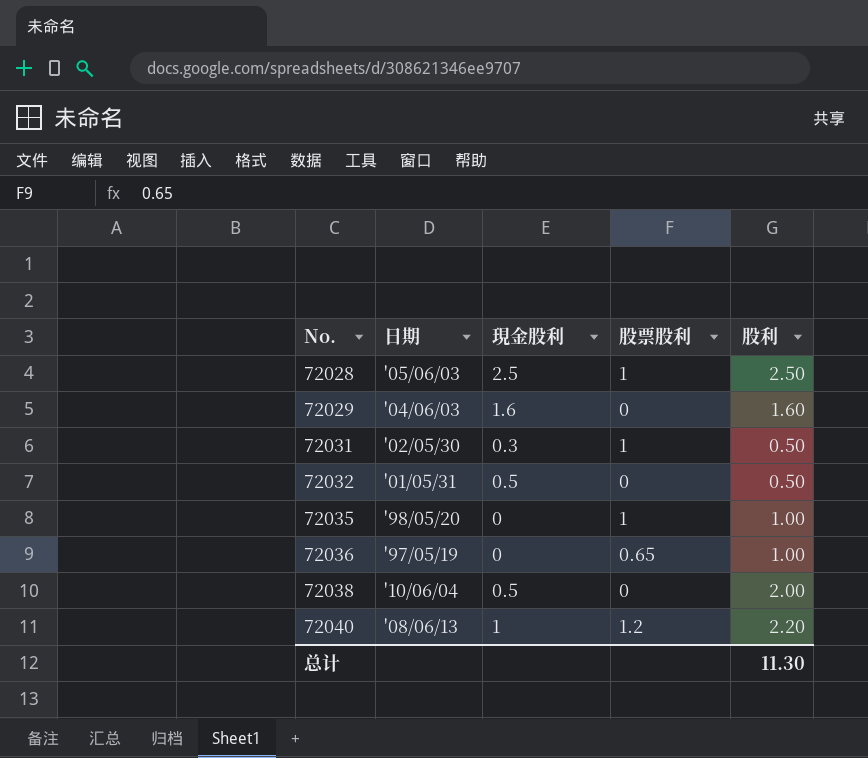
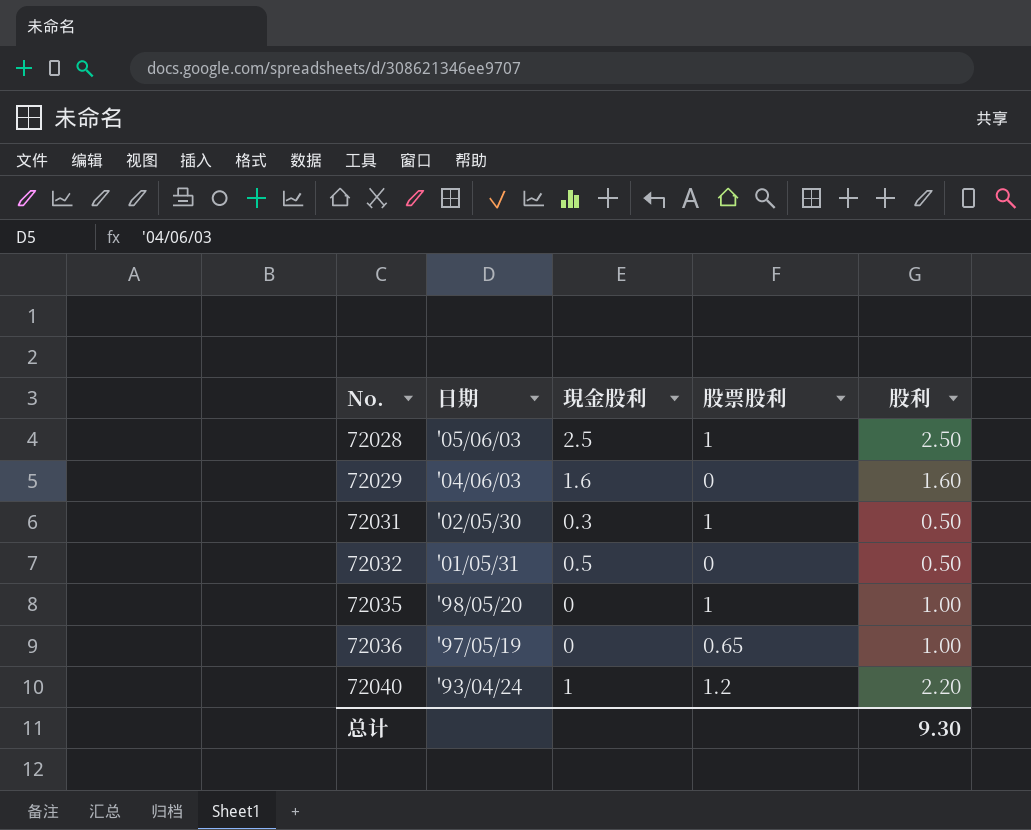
row 72038: '10/06/04 | 0.5 | 0 | 2.00 -> none
72040 | 日期: '08/06/13 -> '93/04/24
总计 | 股利: 11.30 -> 9.30

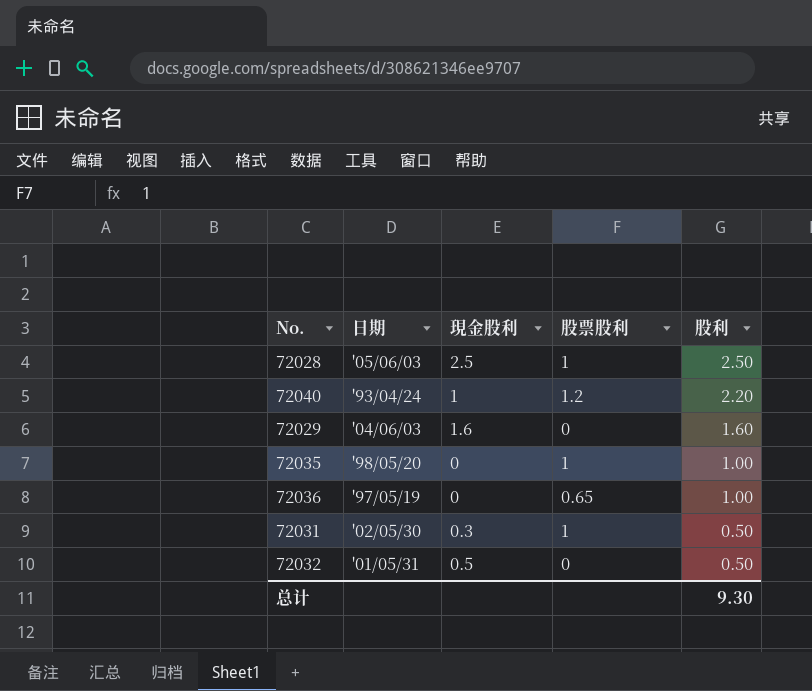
row order: No. ascending -> 股利 descending

